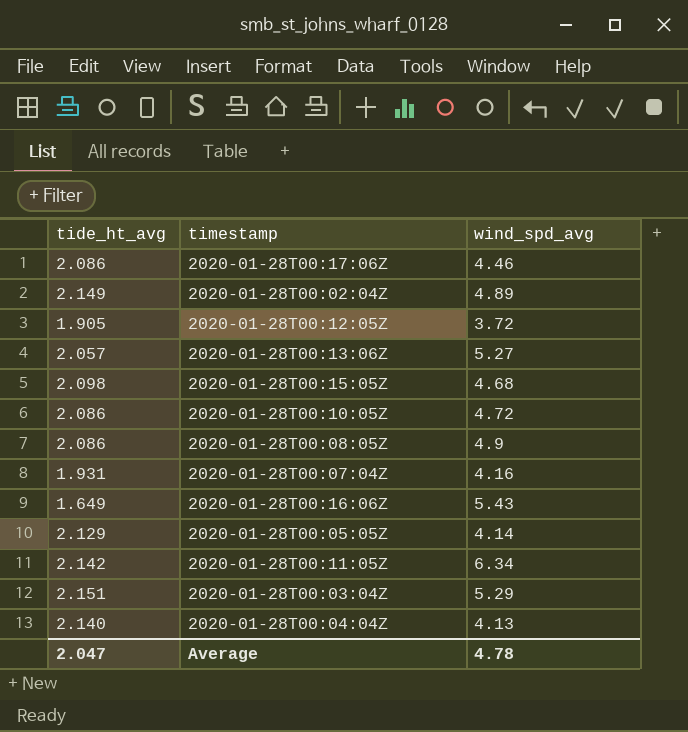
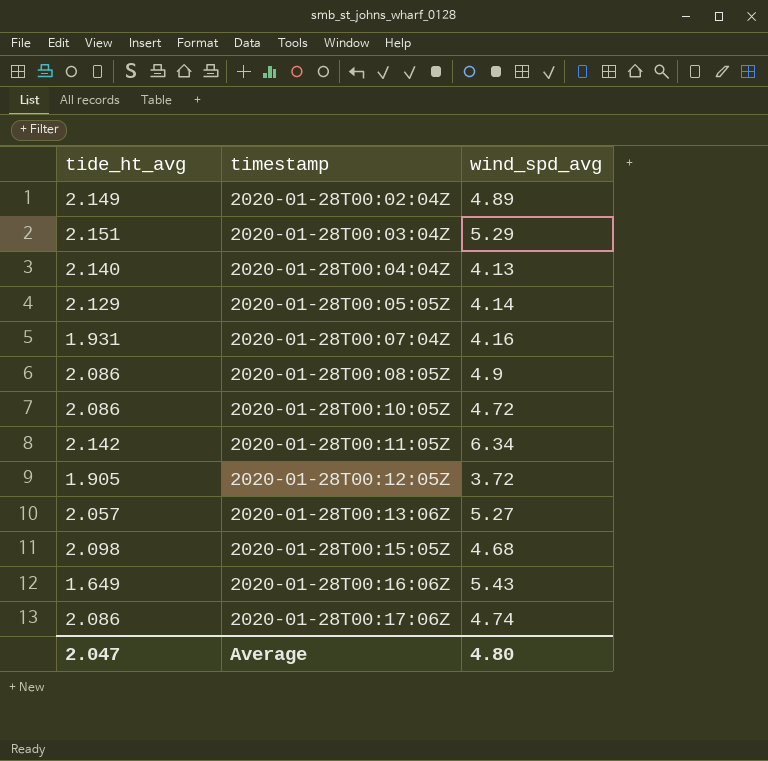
row order: none -> timestamp ascending
2020-01-28T00:17:06Z | wind_spd_avg: 4.46 -> 4.74
Average | wind_spd_avg: 4.78 -> 4.80

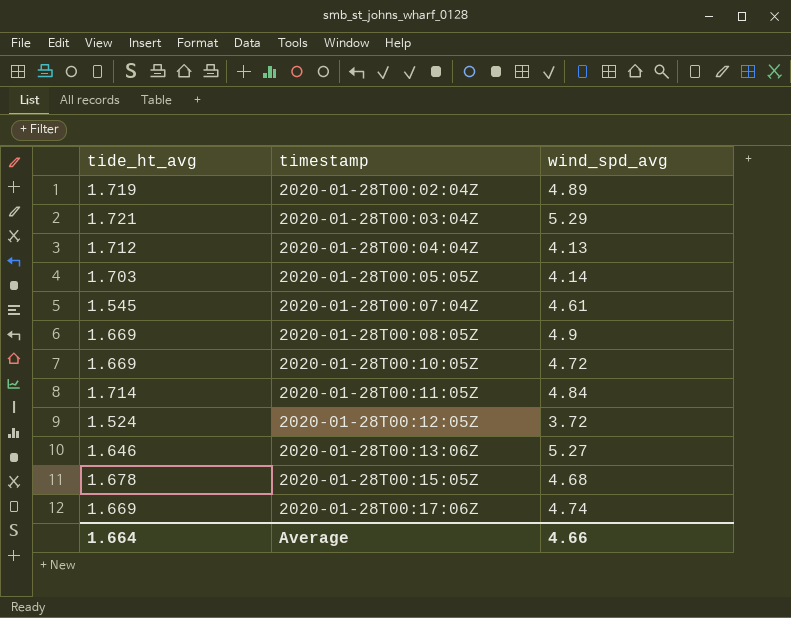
row 2020-01-28T00:16:06Z: 1.649 | 5.43 -> none
2020-01-28T00:02:04Z | tide_ht_avg: 2.149 -> 1.719
2020-01-28T00:03:04Z | tide_ht_avg: 2.151 -> 1.721
2020-01-28T00:04:04Z | tide_ht_avg: 2.140 -> 1.712
2020-01-28T00:05:05Z | tide_ht_avg: 2.129 -> 1.703
2020-01-28T00:07:04Z | tide_ht_avg: 1.931 -> 1.545
2020-01-28T00:07:04Z | wind_spd_avg: 4.16 -> 4.61
2020-01-28T00:08:05Z | tide_ht_avg: 2.086 -> 1.669
2020-01-28T00:10:05Z | tide_ht_avg: 2.086 -> 1.669
2020-01-28T00:11:05Z | tide_ht_avg: 2.142 -> 1.714
2020-01-28T00:11:05Z | wind_spd_avg: 6.34 -> 4.84
2020-01-28T00:12:05Z | tide_ht_avg: 1.905 -> 1.524
2020-01-28T00:13:06Z | tide_ht_avg: 2.057 -> 1.646
2020-01-28T00:15:05Z | tide_ht_avg: 2.098 -> 1.678
2020-01-28T00:17:06Z | tide_ht_avg: 2.086 -> 1.669
Average | tide_ht_avg: 2.047 -> 1.664
Average | wind_spd_avg: 4.80 -> 4.66

